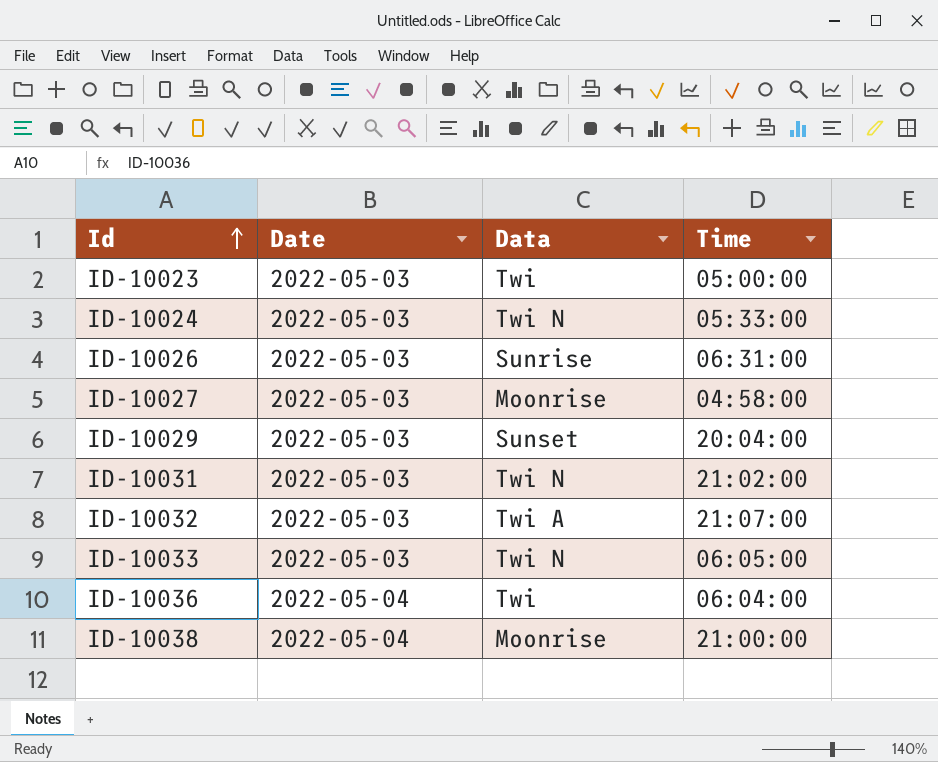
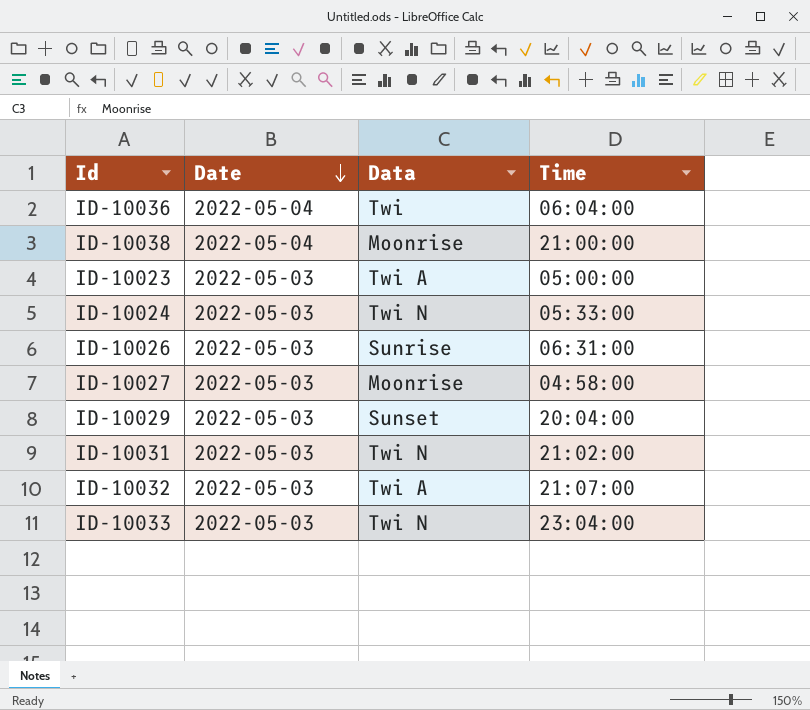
row order: Id ascending -> Date descending
ID-10023 | Data: Twi -> Twi A
ID-10033 | Time: 06:05:00 -> 23:04:00

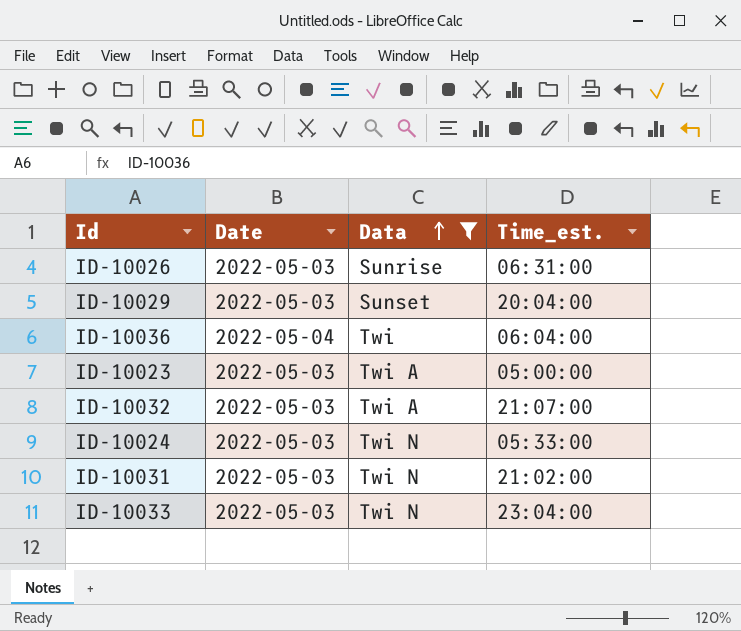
filter: none -> Data != Moonrise
row order: Date descending -> Data ascending
column name: Time -> Time_est.

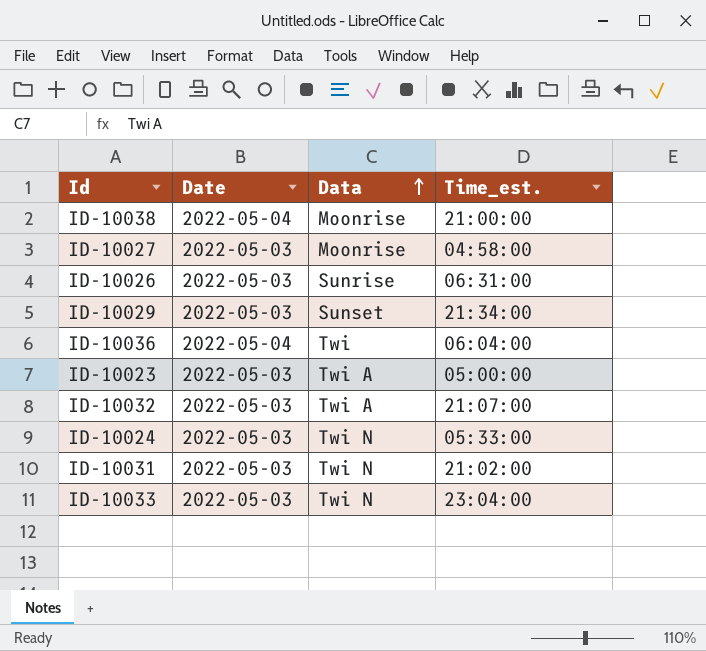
filter: Data != Moonrise -> none
ID-10029 | Time_est.: 20:04:00 -> 21:34:00

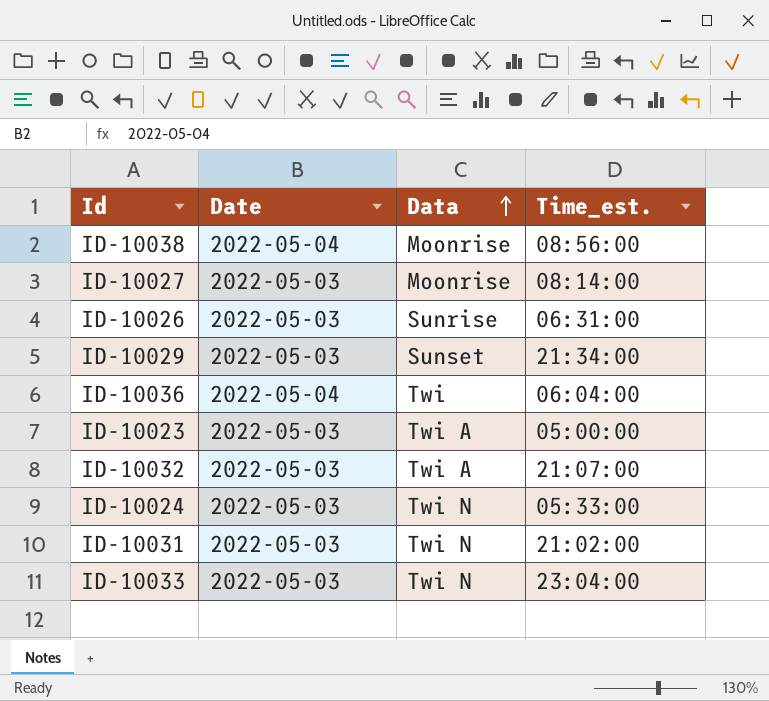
ID-10038 | Time_est.: 21:00:00 -> 08:56:00
ID-10027 | Time_est.: 04:58:00 -> 08:14:00

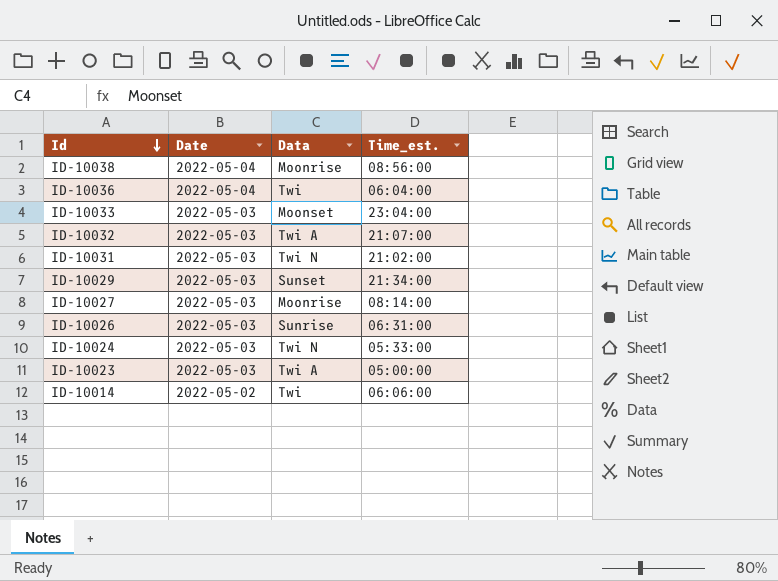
row order: Data ascending -> Id descending
ID-10033 | Data: Twi N -> Moonset
row ID-10014: none -> 2022-05-02 | Twi | 06:06:00

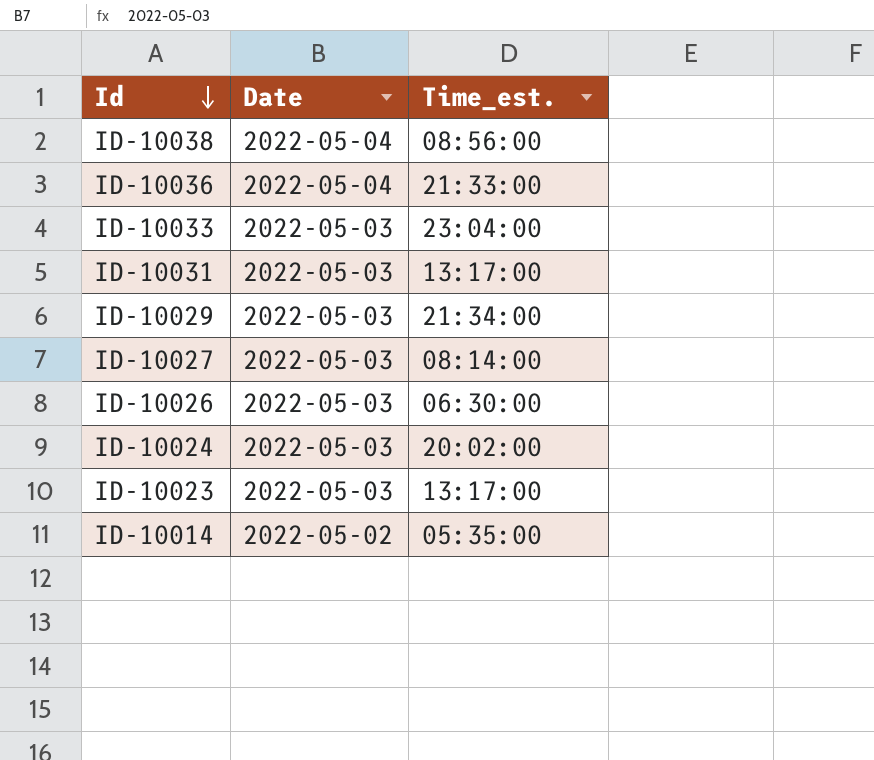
column Data | position: 3 -> none
row ID-10032: 2022-05-03 | Twi A | 21:07:00 -> none
ID-10036 | Time_est.: 06:04:00 -> 21:33:00
ID-10031 | Time_est.: 21:02:00 -> 13:17:00
ID-10026 | Time_est.: 06:31:00 -> 06:30:00
ID-10024 | Time_est.: 05:33:00 -> 20:02:00
ID-10023 | Time_est.: 05:00:00 -> 13:17:00
ID-10014 | Time_est.: 06:06:00 -> 05:35:00

